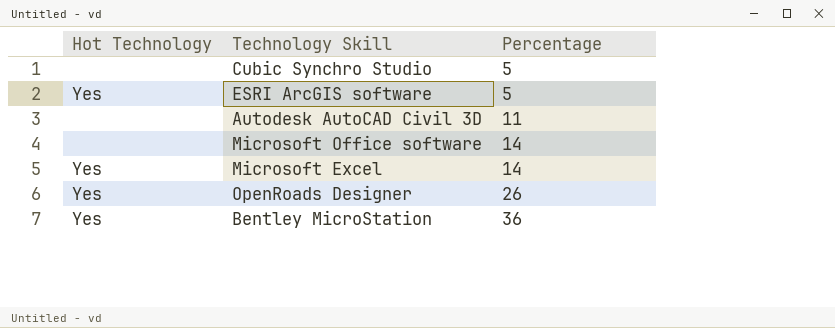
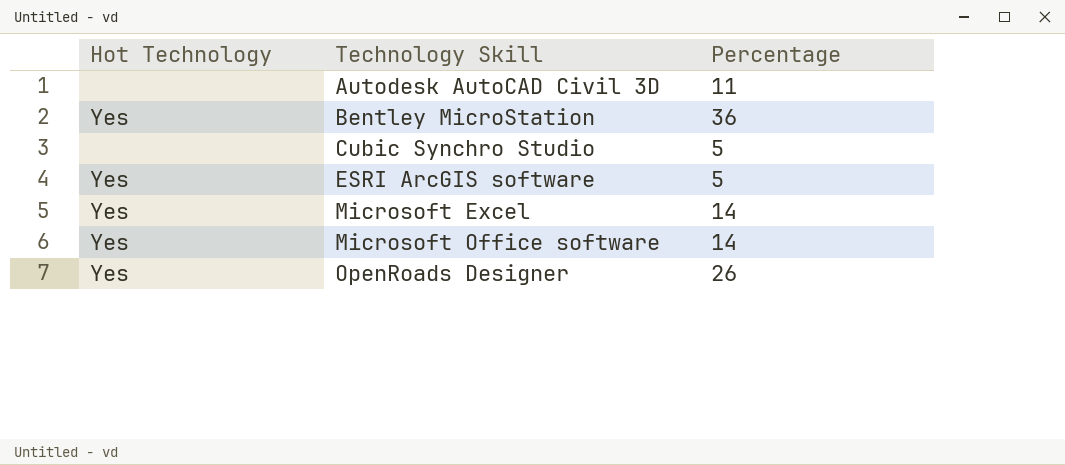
row order: Percentage ascending -> Technology Skill ascending
Microsoft Office software | Hot Technology: none -> Yes

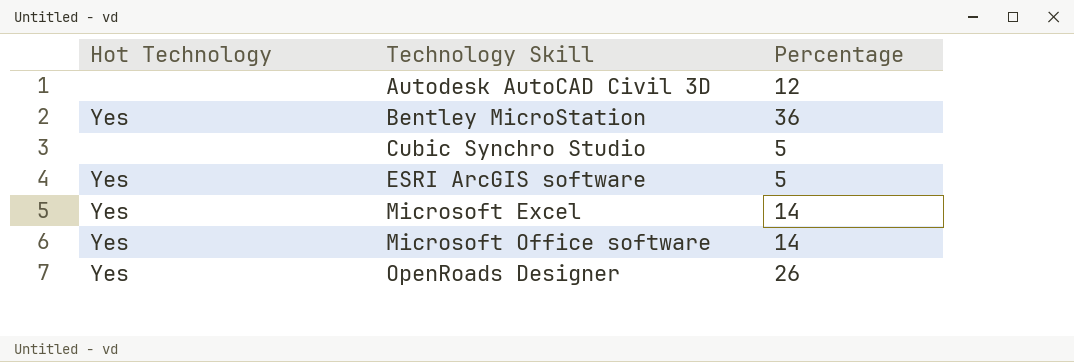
Autodesk AutoCAD Civil 3D | Percentage: 11 -> 12

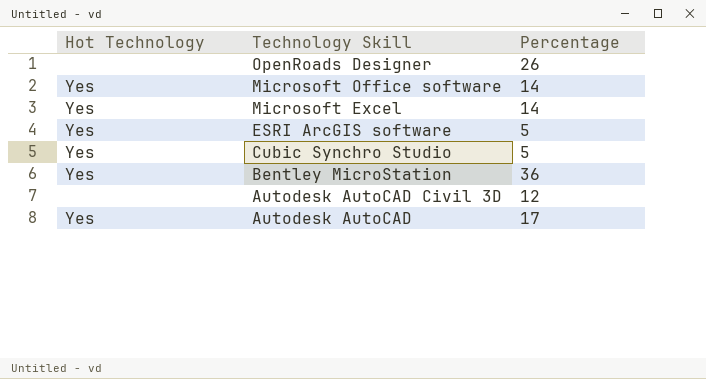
row order: Technology Skill ascending -> Technology Skill descending
OpenRoads Designer | Hot Technology: Yes -> none
Cubic Synchro Studio | Hot Technology: none -> Yes
row Autodesk AutoCAD: none -> Yes | 17

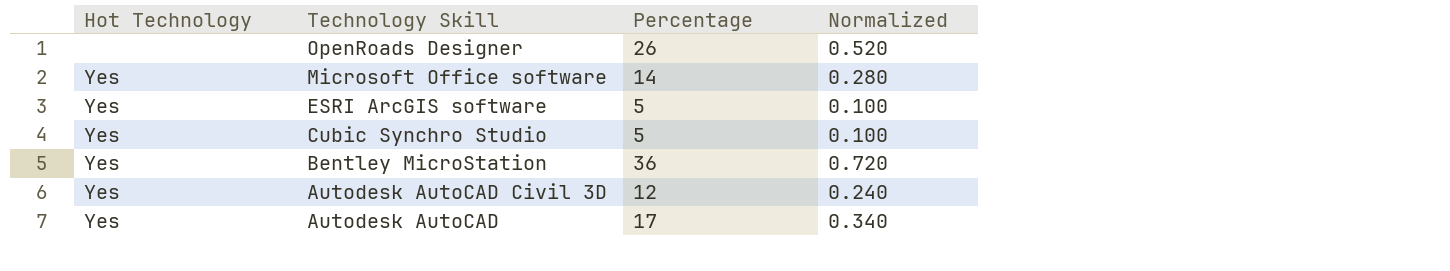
column Normalized | formula: none -> [Percentage] * 0.02
row Microsoft Excel: Yes | 14 -> none
Autodesk AutoCAD Civil 3D | Hot Technology: none -> Yes

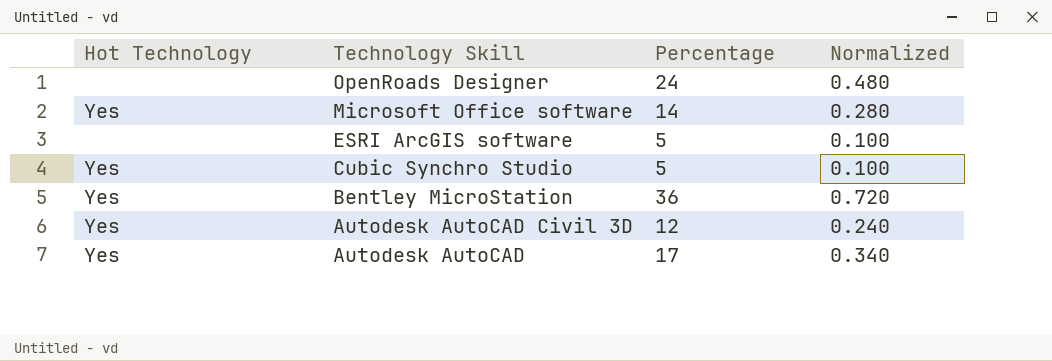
OpenRoads Designer | Percentage: 26 -> 24
OpenRoads Designer | Normalized: 0.520 -> 0.480
ESRI ArcGIS software | Hot Technology: Yes -> none

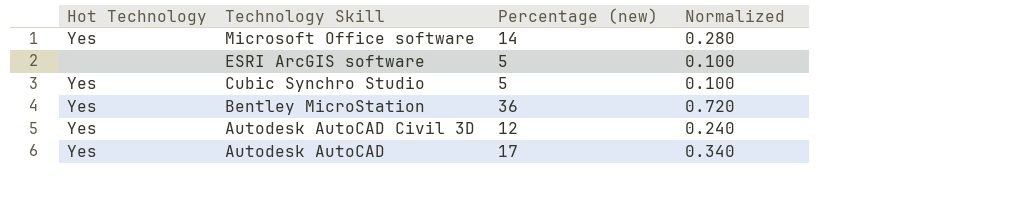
column name: Percentage -> Percentage (new)
row OpenRoads Designer: none | 24 | 0.480 -> none

